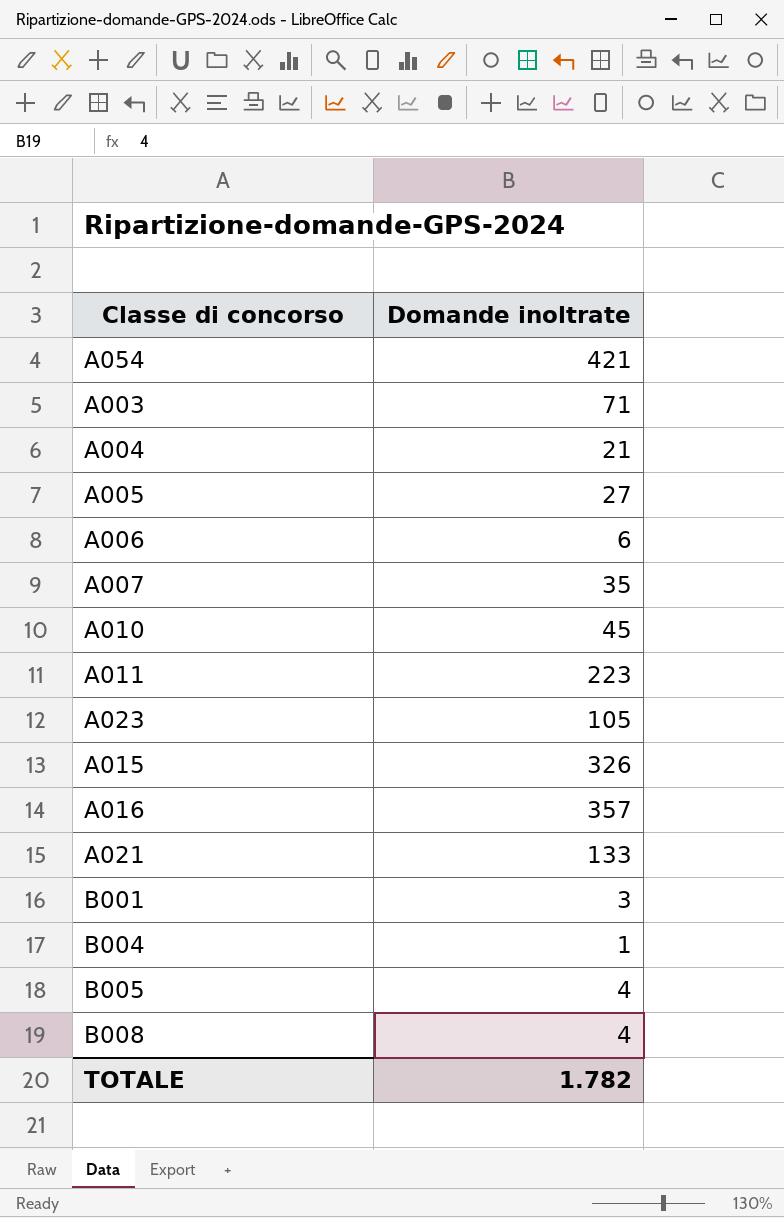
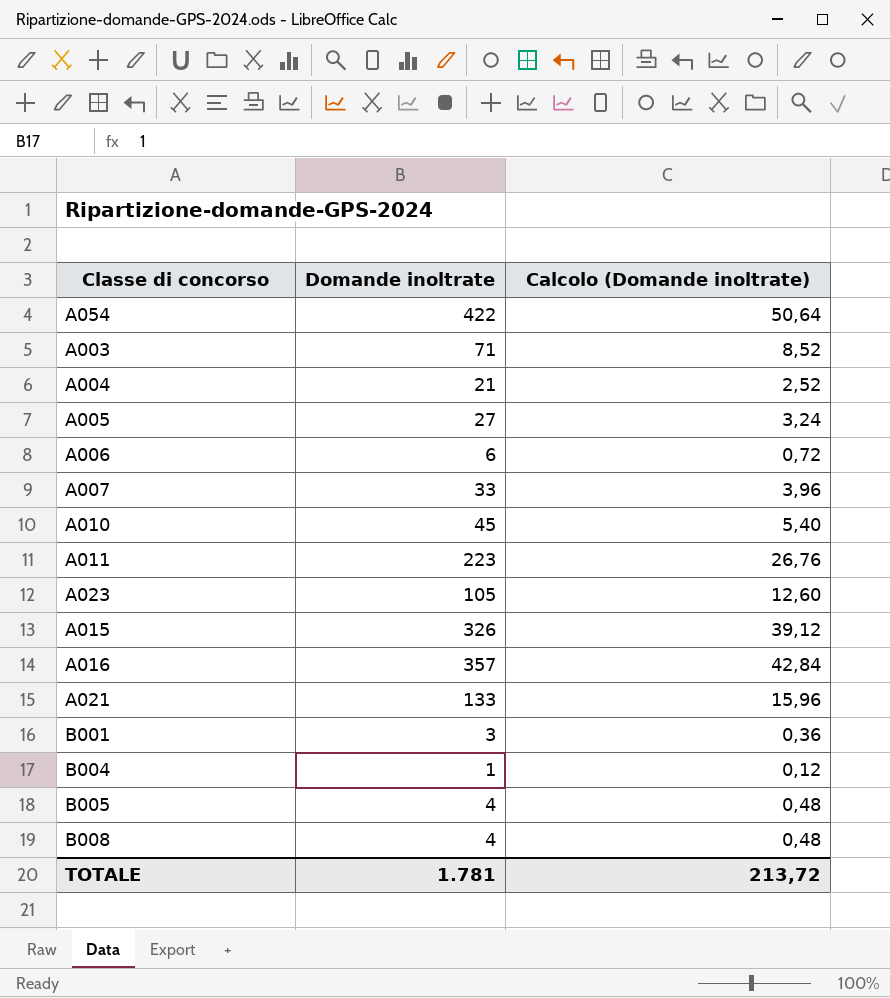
column Calcolo (Domande inoltrate) | formula: none -> [Domande inoltrate] * 0,12
A054 | Domande inoltrate: 421 -> 422
A007 | Domande inoltrate: 35 -> 33
TOTALE | Domande inoltrate: 1.782 -> 1.781

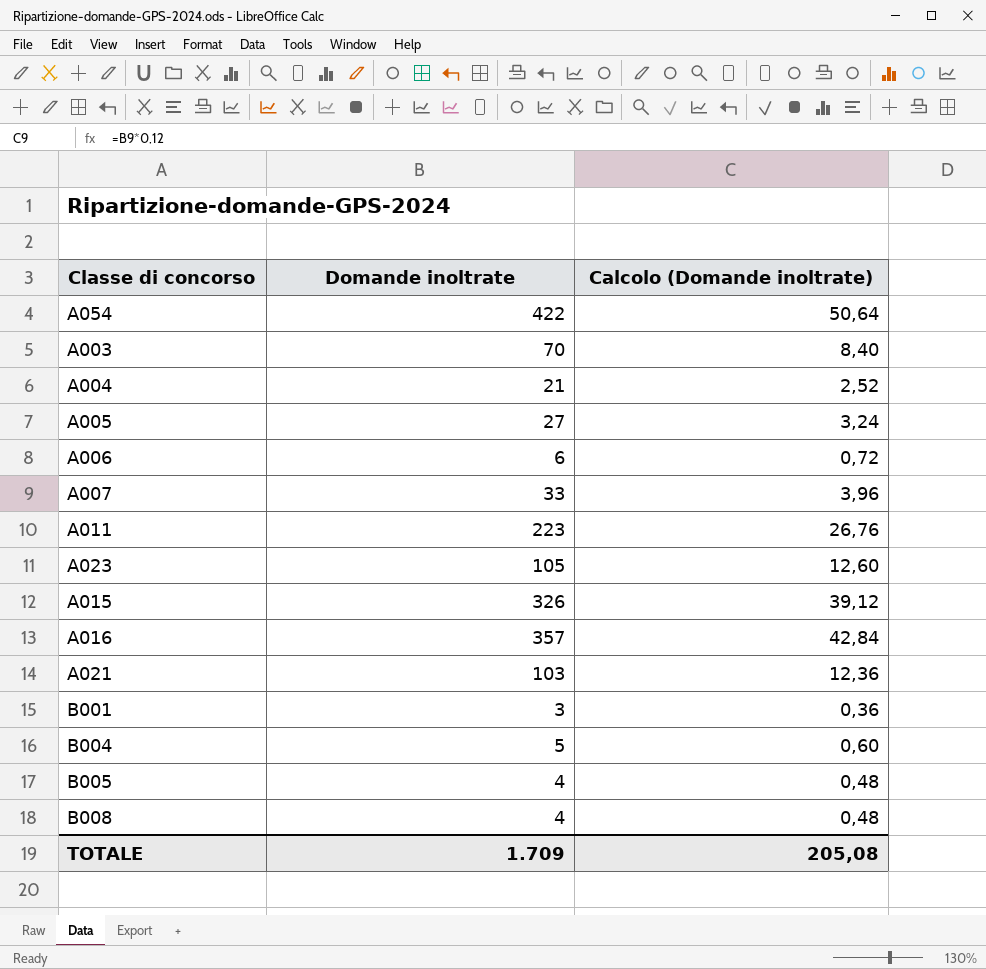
row A010: 45 | 5,40 -> none
A003 | Domande inoltrate: 71 -> 70
A003 | Calcolo (Domande inoltrate): 8,52 -> 8,40
A021 | Domande inoltrate: 133 -> 103
A021 | Calcolo (Domande inoltrate): 15,96 -> 12,36
B004 | Domande inoltrate: 1 -> 5
B004 | Calcolo (Domande inoltrate): 0,12 -> 0,60
TOTALE | Domande inoltrate: 1.781 -> 1.709
TOTALE | Calcolo (Domande inoltrate): 213,72 -> 205,08

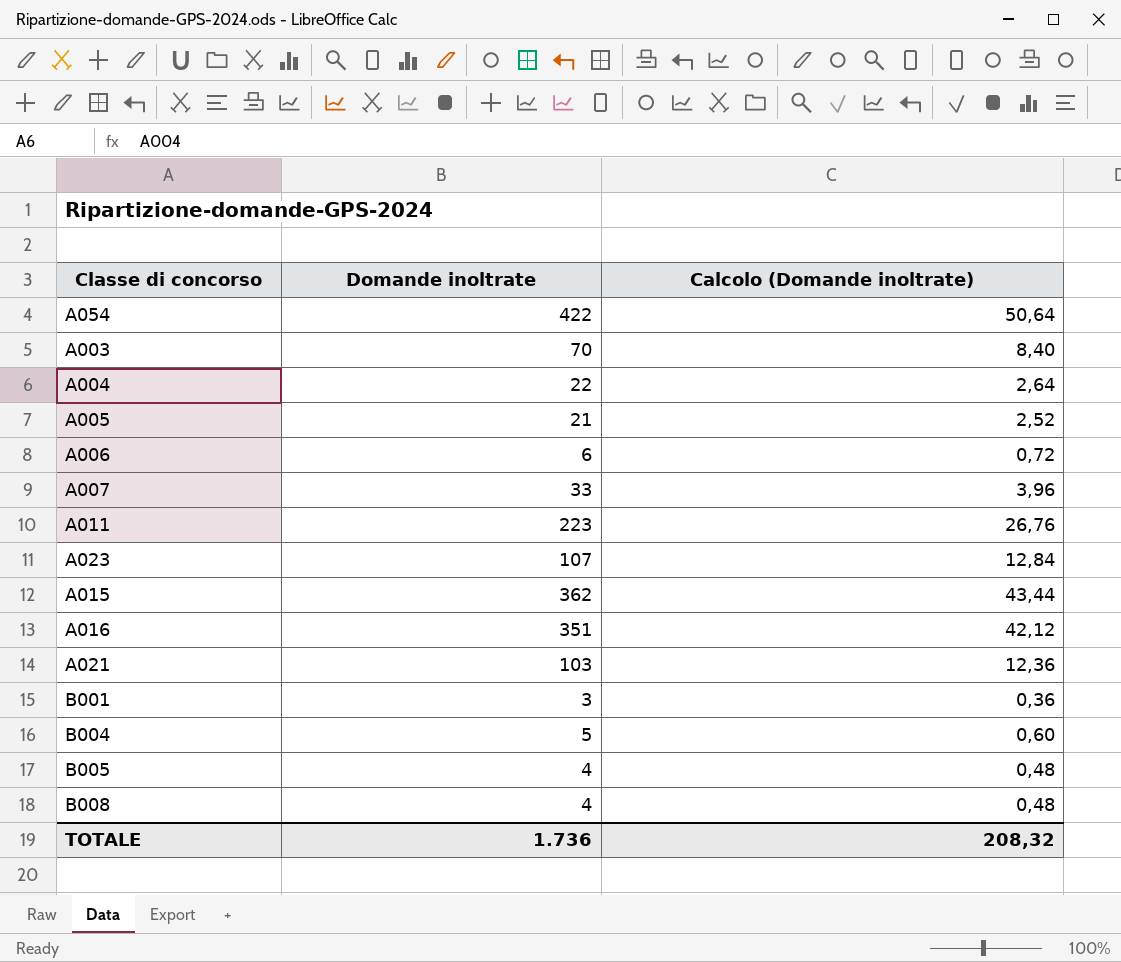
A004 | Domande inoltrate: 21 -> 22
A004 | Calcolo (Domande inoltrate): 2,52 -> 2,64
A005 | Domande inoltrate: 27 -> 21
A005 | Calcolo (Domande inoltrate): 3,24 -> 2,52
A023 | Domande inoltrate: 105 -> 107
A023 | Calcolo (Domande inoltrate): 12,60 -> 12,84
A015 | Domande inoltrate: 326 -> 362
A015 | Calcolo (Domande inoltrate): 39,12 -> 43,44
A016 | Domande inoltrate: 357 -> 351
A016 | Calcolo (Domande inoltrate): 42,84 -> 42,12
TOTALE | Domande inoltrate: 1.709 -> 1.736
TOTALE | Calcolo (Domande inoltrate): 205,08 -> 208,32

